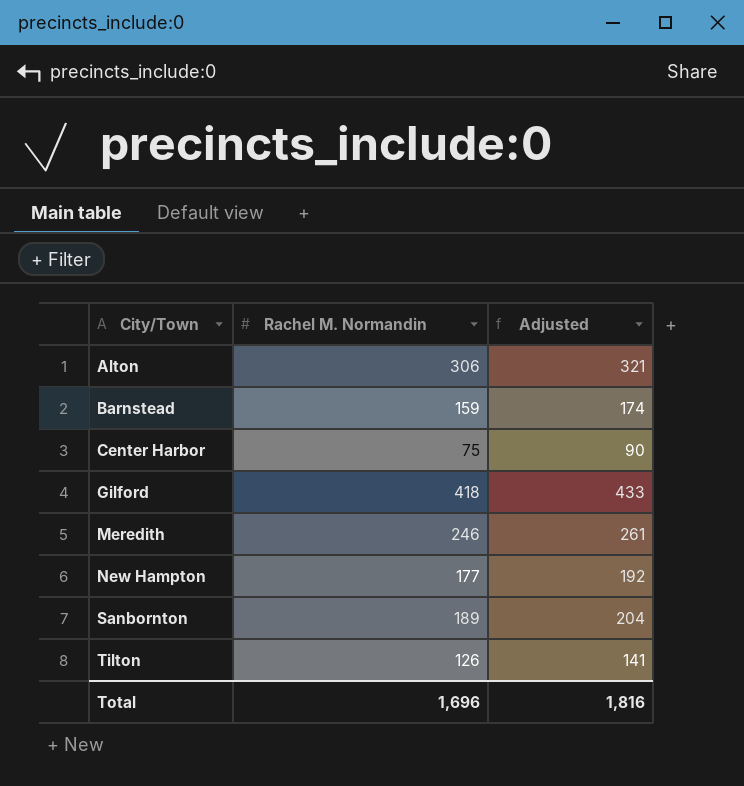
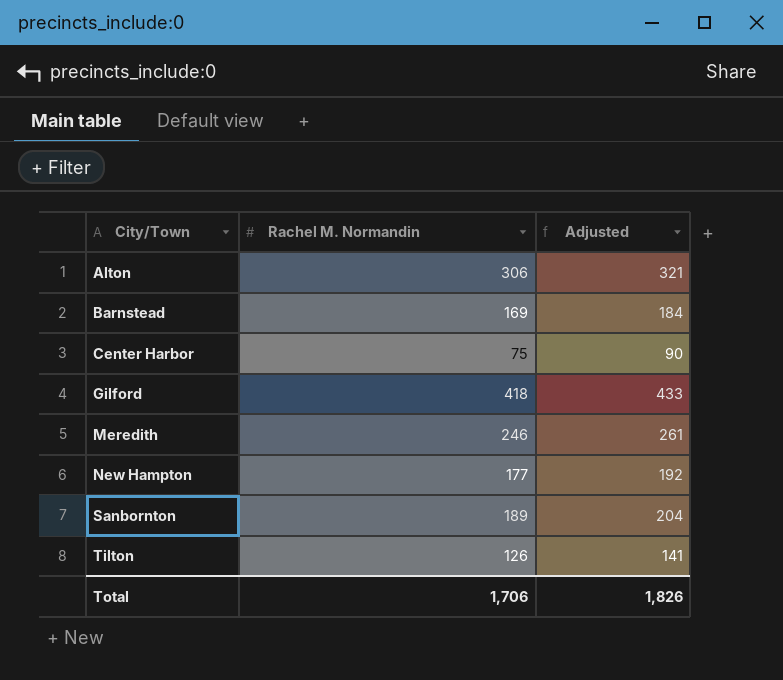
Barnstead | Rachel M. Normandin: 159 -> 169
Barnstead | Adjusted: 174 -> 184
Total | Rachel M. Normandin: 1,696 -> 1,706
Total | Adjusted: 1,816 -> 1,826

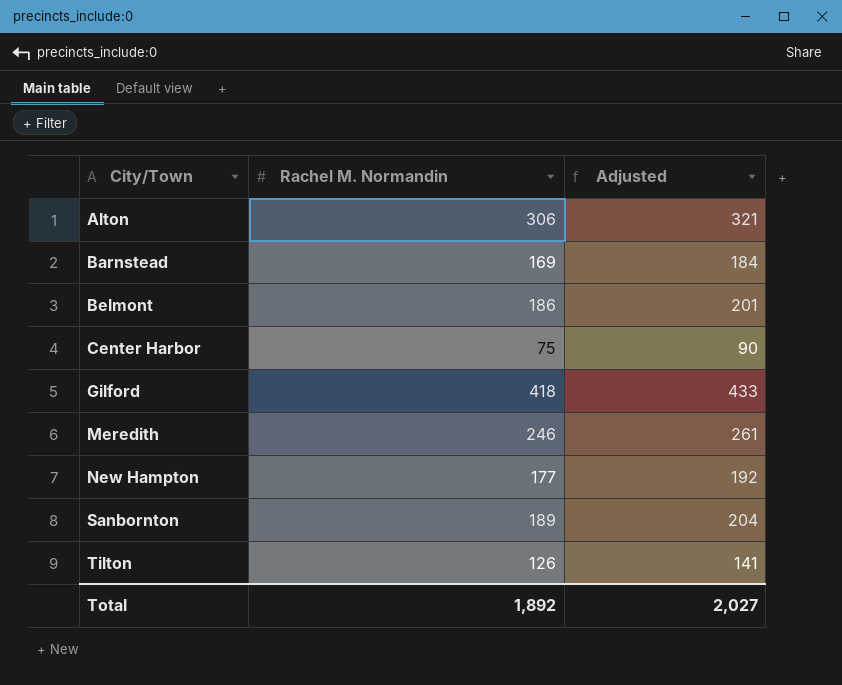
row Belmont: none -> 186 | 201
Total | Rachel M. Normandin: 1,706 -> 1,892
Total | Adjusted: 1,826 -> 2,027

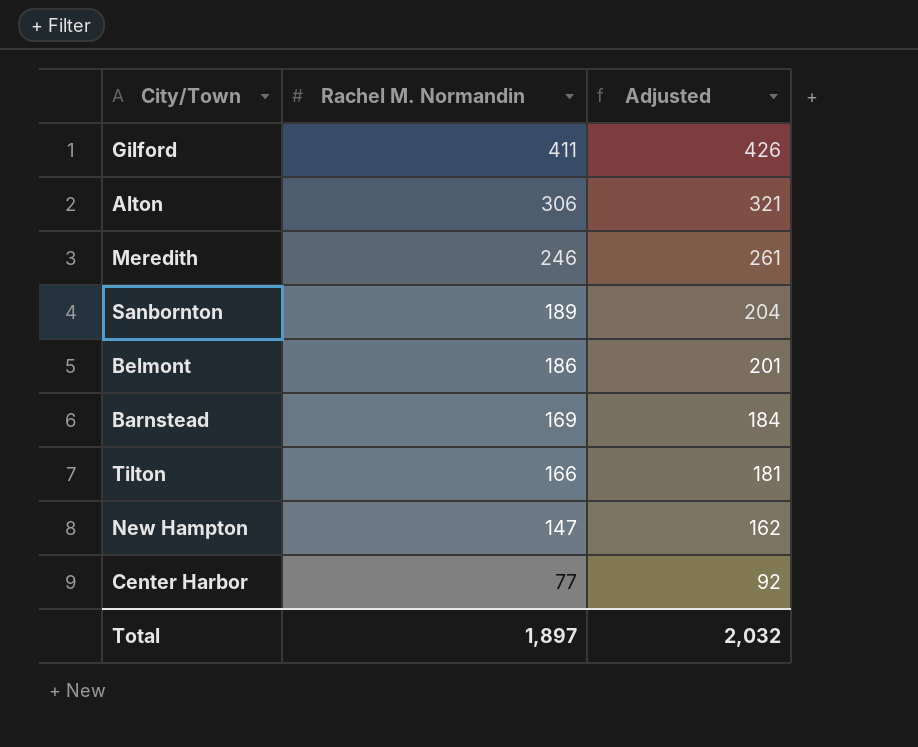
row order: City/Town ascending -> Rachel M. Normandin descending
Gilford | Rachel M. Normandin: 418 -> 411
Gilford | Adjusted: 433 -> 426
Tilton | Rachel M. Normandin: 126 -> 166
Tilton | Adjusted: 141 -> 181
New Hampton | Rachel M. Normandin: 177 -> 147
New Hampton | Adjusted: 192 -> 162
Center Harbor | Rachel M. Normandin: 75 -> 77
Center Harbor | Adjusted: 90 -> 92
Total | Rachel M. Normandin: 1,892 -> 1,897
Total | Adjusted: 2,027 -> 2,032

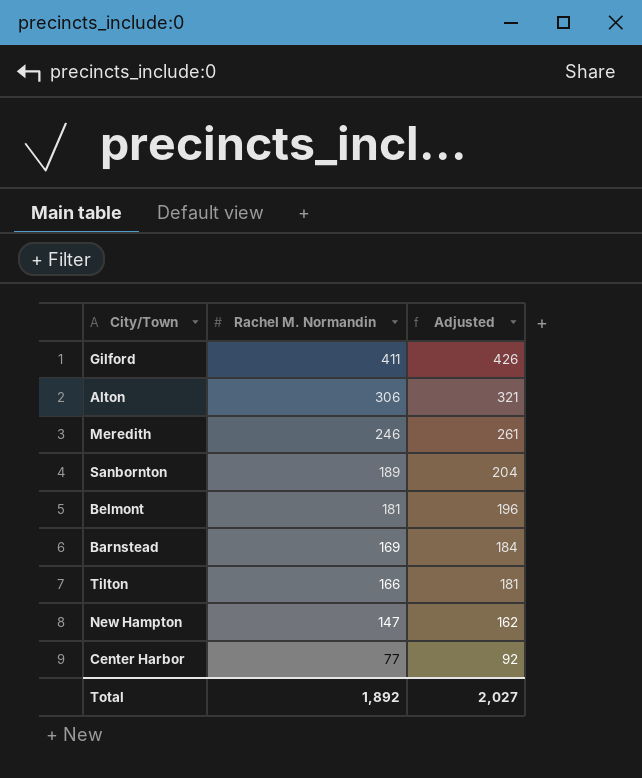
Belmont | Rachel M. Normandin: 186 -> 181
Belmont | Adjusted: 201 -> 196
Total | Rachel M. Normandin: 1,897 -> 1,892
Total | Adjusted: 2,032 -> 2,027

